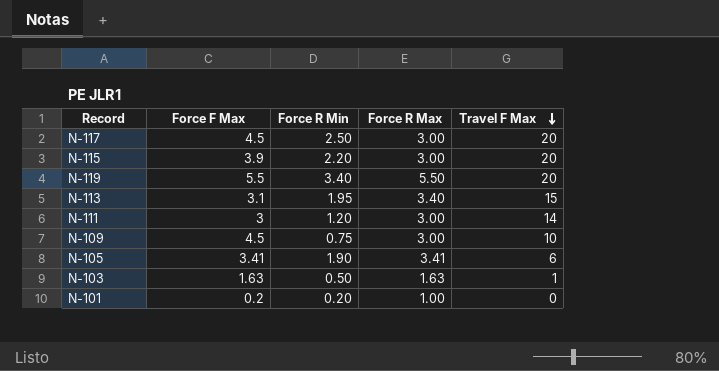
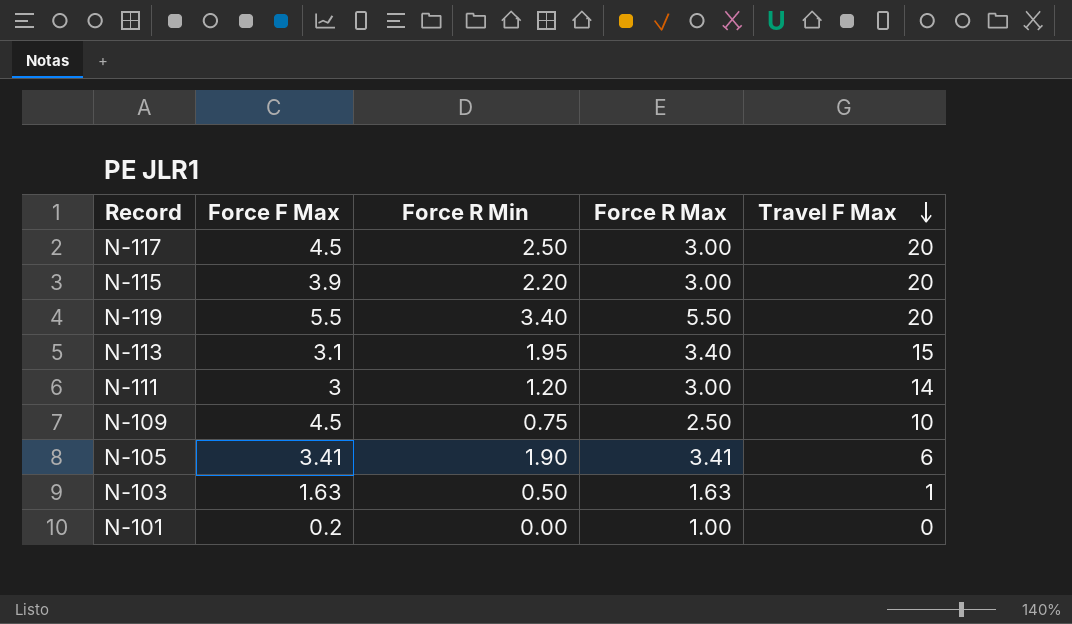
N-109 | Force R Max: 3.00 -> 2.50
N-101 | Force R Min: 0.20 -> 0.00

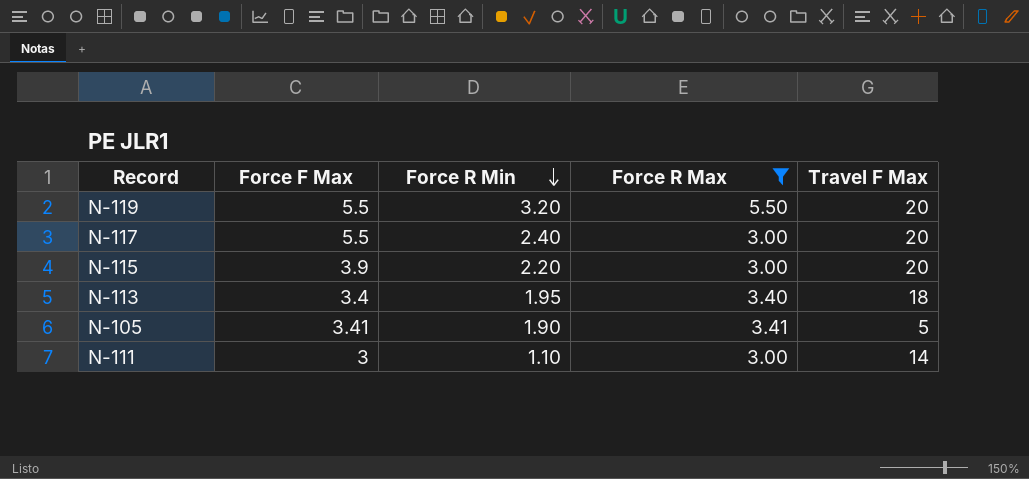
filter: none -> Force R Max >= 3.00
row order: Travel F Max descending -> Force R Min descending
N-119 | Force R Min: 3.40 -> 3.20
N-117 | Force F Max: 4.5 -> 5.5
N-117 | Force R Min: 2.50 -> 2.40
N-113 | Force F Max: 3.1 -> 3.4
N-113 | Travel F Max: 15 -> 18
N-105 | Travel F Max: 6 -> 5
N-111 | Force R Min: 1.20 -> 1.10

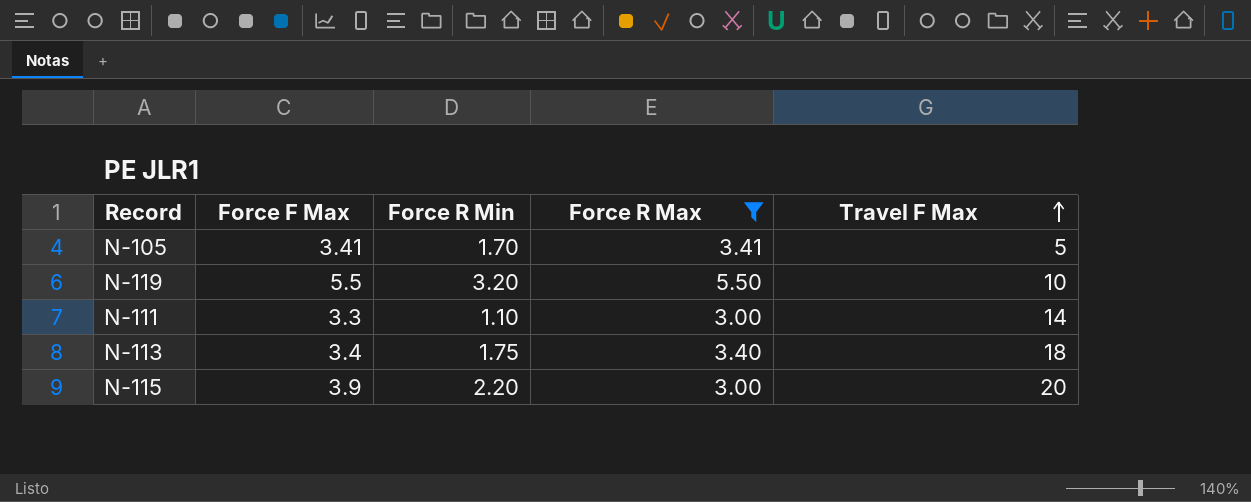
row order: Force R Min descending -> Travel F Max ascending
row N-117: 5.5 | 2.40 | 3.00 | 20 -> none
N-105 | Force R Min: 1.90 -> 1.70
N-119 | Travel F Max: 20 -> 10
N-111 | Force F Max: 3 -> 3.3
N-113 | Force R Min: 1.95 -> 1.75

